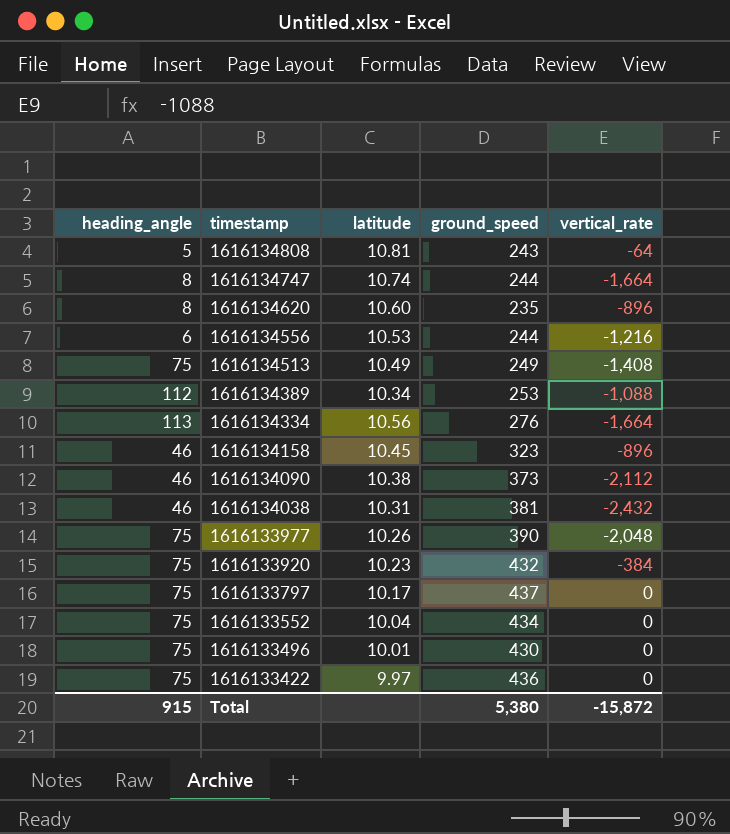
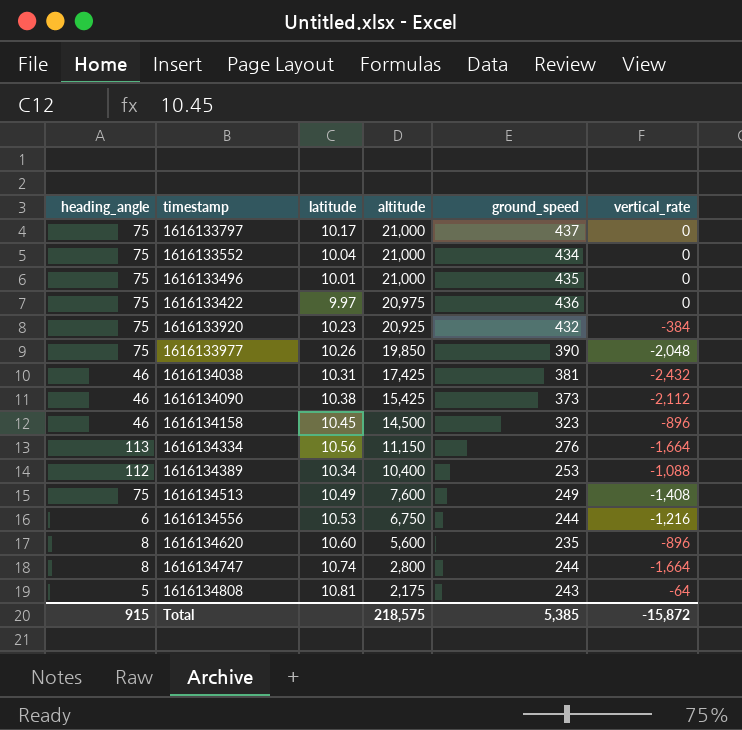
row order: timestamp descending -> altitude descending
column altitude | position: none -> 4
1616133496 | ground_speed: 430 -> 435
Total | ground_speed: 5,380 -> 5,385

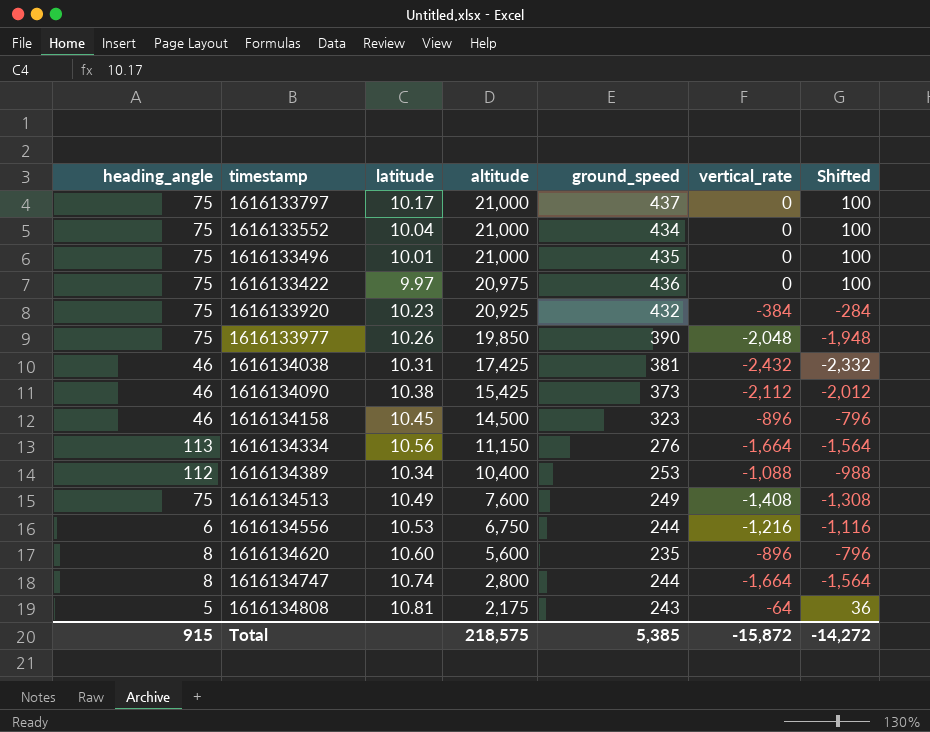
column Shifted | formula: none -> [vertical_rate] + 100

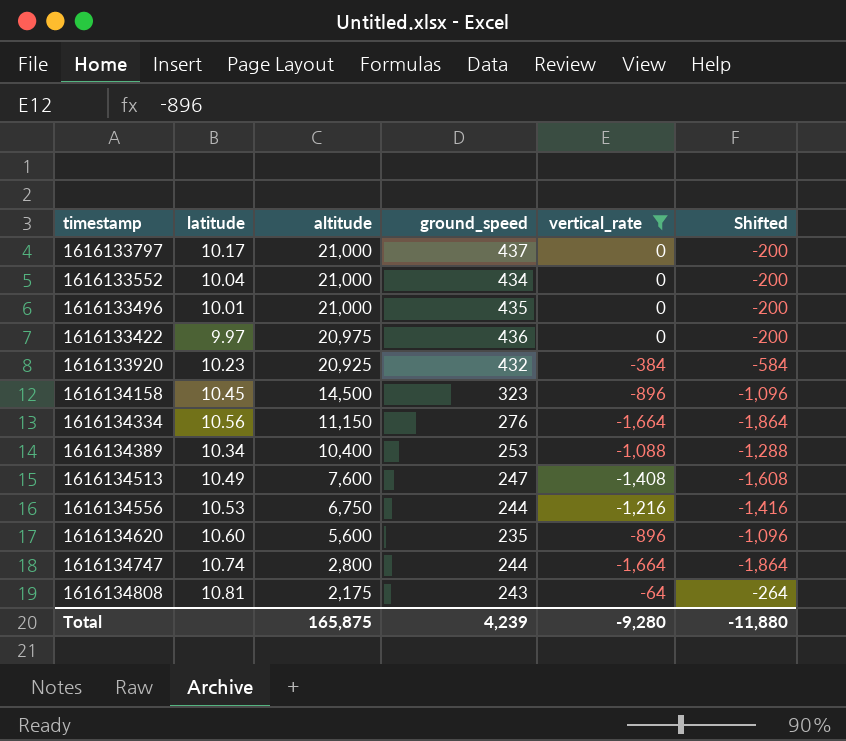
filter: none -> vertical_rate >= -1,664
column heading_angle | position: 1 -> none
column Shifted | formula: [vertical_rate] + 100 -> [vertical_rate] - 200
1616134513 | ground_speed: 249 -> 247
Total | altitude: 218,575 -> 165,875
Total | ground_speed: 5,385 -> 4,239
Total | vertical_rate: -15,872 -> -9,280
Total | Shifted: -14,272 -> -11,880

